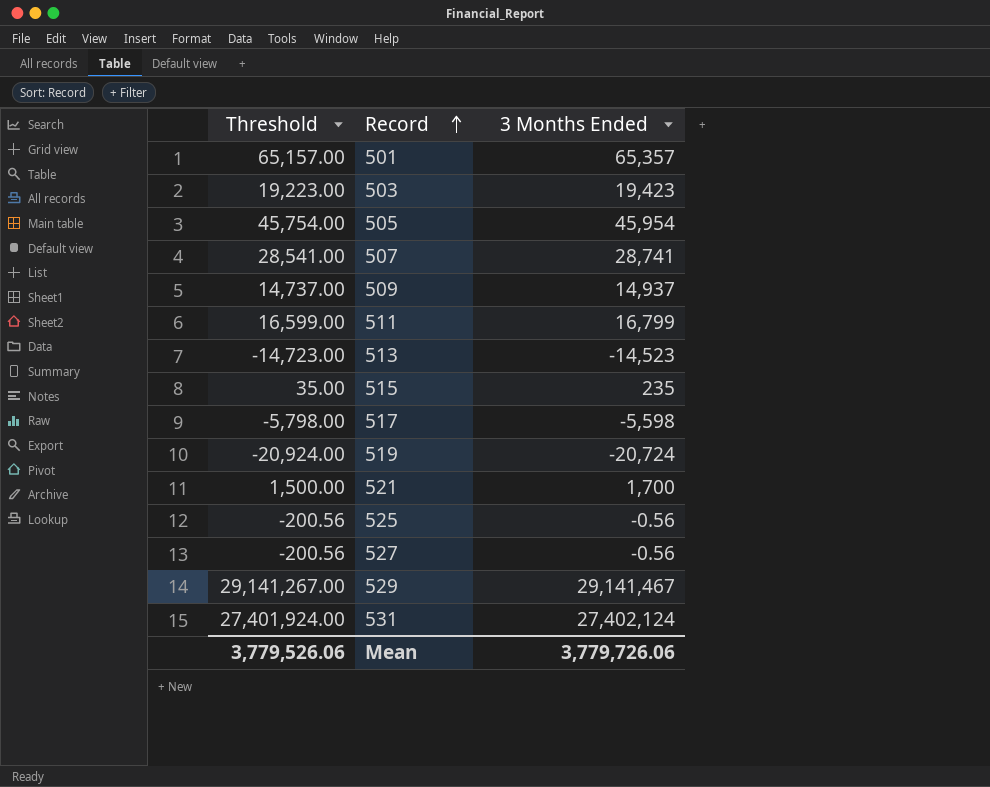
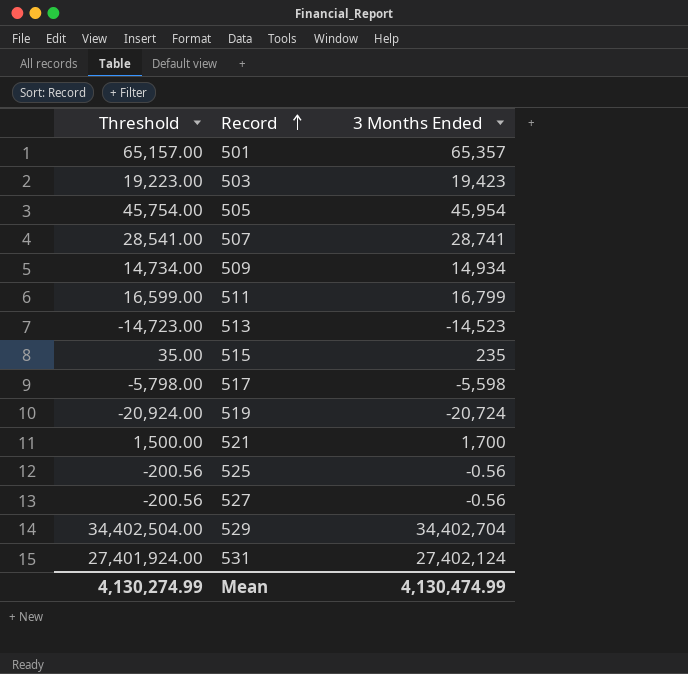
509 | Threshold: 14,737.00 -> 14,734.00
509 | 3 Months Ended: 14,937 -> 14,934
529 | Threshold: 29,141,267.00 -> 34,402,504.00
529 | 3 Months Ended: 29,141,467 -> 34,402,704
Mean | Threshold: 3,779,526.06 -> 4,130,274.99
Mean | 3 Months Ended: 3,779,726.06 -> 4,130,474.99

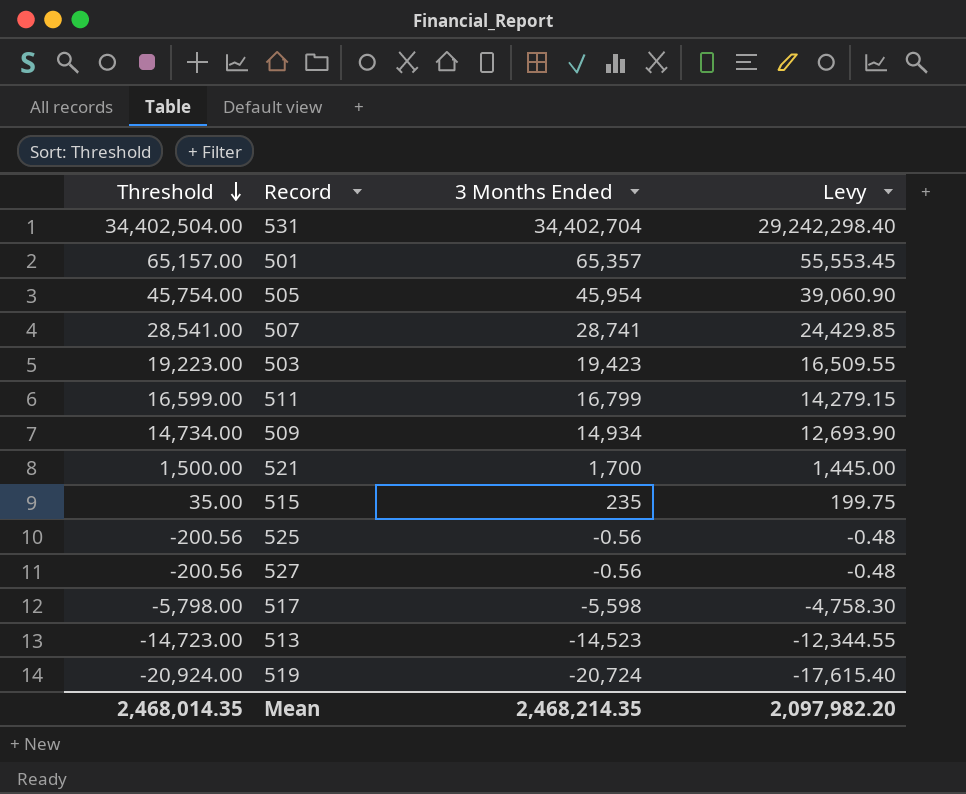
row order: Record ascending -> Threshold descending
column Levy | formula: none -> [3 Months Ended] * 0.85
row 529: 34,402,504.00 | 34,402,704 -> none
531 | Threshold: 27,401,924.00 -> 34,402,504.00
531 | 3 Months Ended: 27,402,124 -> 34,402,704
Mean | Threshold: 4,130,274.99 -> 2,468,014.35
Mean | 3 Months Ended: 4,130,474.99 -> 2,468,214.35

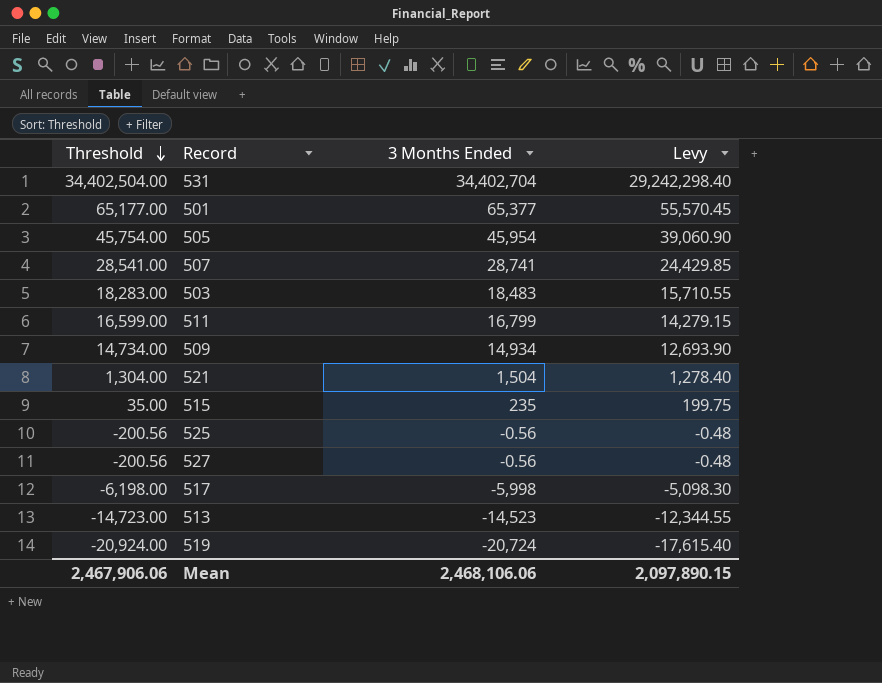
501 | Threshold: 65,157.00 -> 65,177.00
501 | 3 Months Ended: 65,357 -> 65,377
501 | Levy: 55,553.45 -> 55,570.45
503 | Threshold: 19,223.00 -> 18,283.00
503 | 3 Months Ended: 19,423 -> 18,483
503 | Levy: 16,509.55 -> 15,710.55
521 | Threshold: 1,500.00 -> 1,304.00
521 | 3 Months Ended: 1,700 -> 1,504
521 | Levy: 1,445.00 -> 1,278.40
517 | Threshold: -5,798.00 -> -6,198.00
517 | 3 Months Ended: -5,598 -> -5,998
517 | Levy: -4,758.30 -> -5,098.30
Mean | Threshold: 2,468,014.35 -> 2,467,906.06
Mean | 3 Months Ended: 2,468,214.35 -> 2,468,106.06
Mean | Levy: 2,097,982.20 -> 2,097,890.15

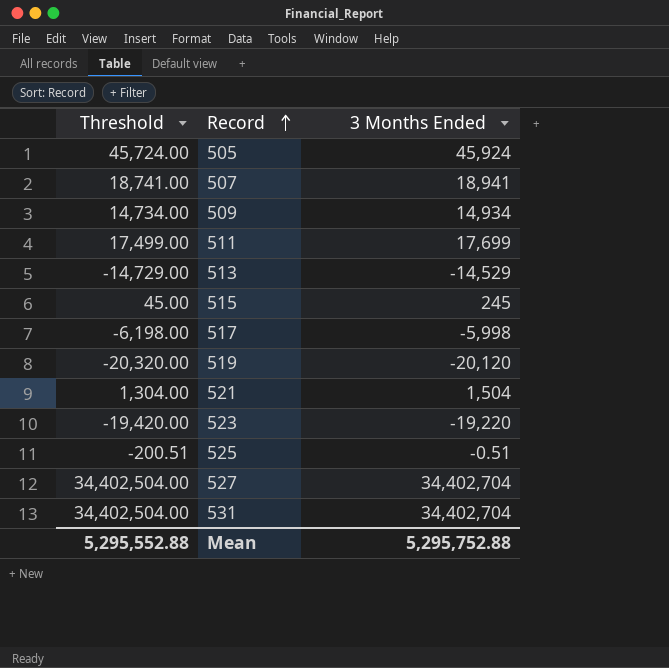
row order: Threshold descending -> Record ascending
column Levy | formula: [3 Months Ended] * 0.85 -> none
row 501: 65,177.00 | 65,377 | 55,570.45 -> none
row 503: 18,283.00 | 18,483 | 15,710.55 -> none
505 | Threshold: 45,754.00 -> 45,724.00
505 | 3 Months Ended: 45,954 -> 45,924
507 | Threshold: 28,541.00 -> 18,741.00
507 | 3 Months Ended: 28,741 -> 18,941
511 | Threshold: 16,599.00 -> 17,499.00
511 | 3 Months Ended: 16,799 -> 17,699
513 | Threshold: -14,723.00 -> -14,729.00
513 | 3 Months Ended: -14,523 -> -14,529
515 | Threshold: 35.00 -> 45.00
515 | 3 Months Ended: 235 -> 245
519 | Threshold: -20,924.00 -> -20,320.00
519 | 3 Months Ended: -20,724 -> -20,120
row 523: none -> -19,420.00 | -19,220
525 | Threshold: -200.56 -> -200.51
525 | 3 Months Ended: -0.56 -> -0.51
527 | Threshold: -200.56 -> 34,402,504.00
527 | 3 Months Ended: -0.56 -> 34,402,704
Mean | Threshold: 2,467,906.06 -> 5,295,552.88
Mean | 3 Months Ended: 2,468,106.06 -> 5,295,752.88

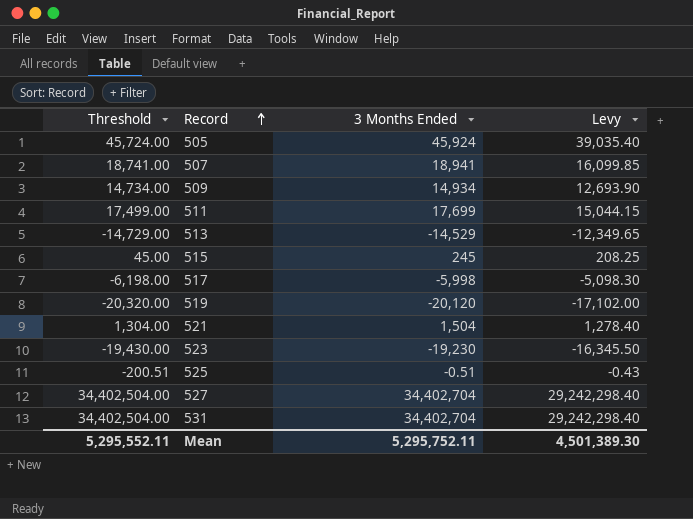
column Levy | formula: none -> [3 Months Ended] * 0.85
523 | Threshold: -19,420.00 -> -19,430.00
523 | 3 Months Ended: -19,220 -> -19,230
Mean | Threshold: 5,295,552.88 -> 5,295,552.11
Mean | 3 Months Ended: 5,295,752.88 -> 5,295,752.11

